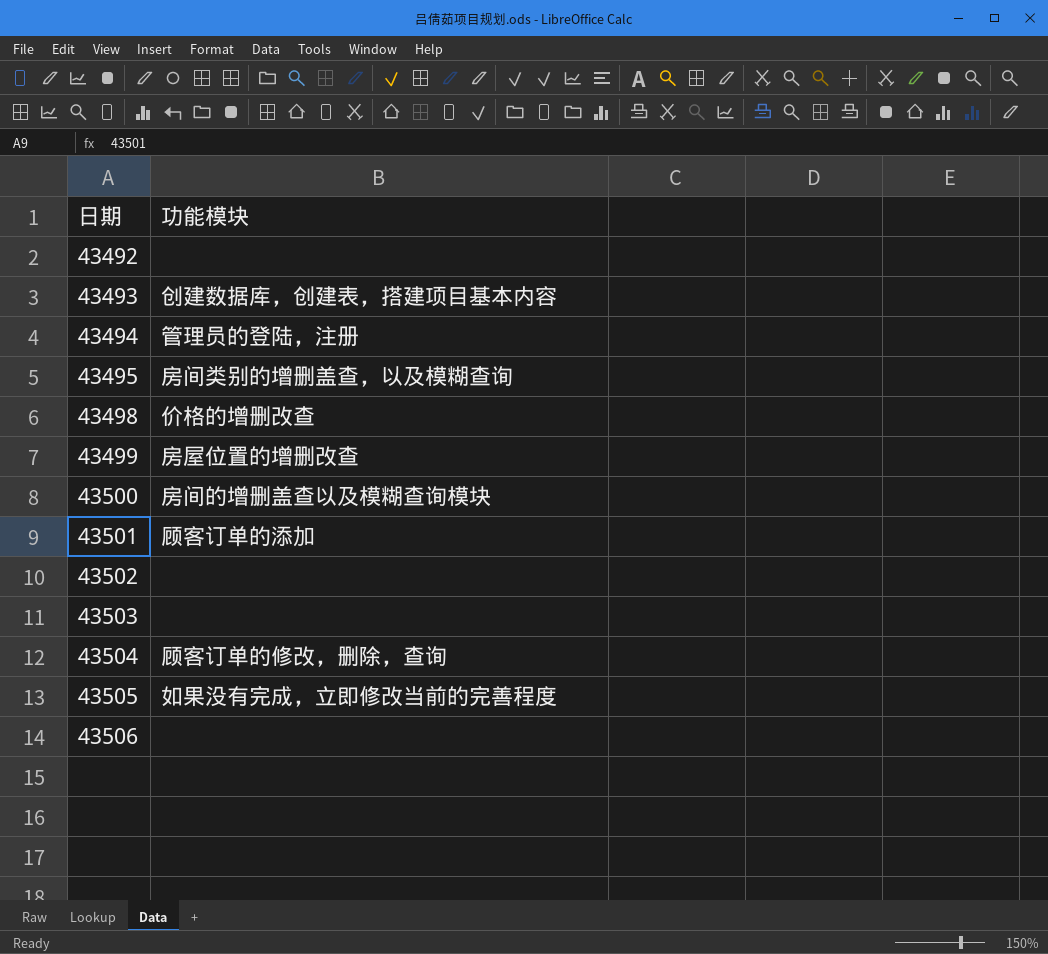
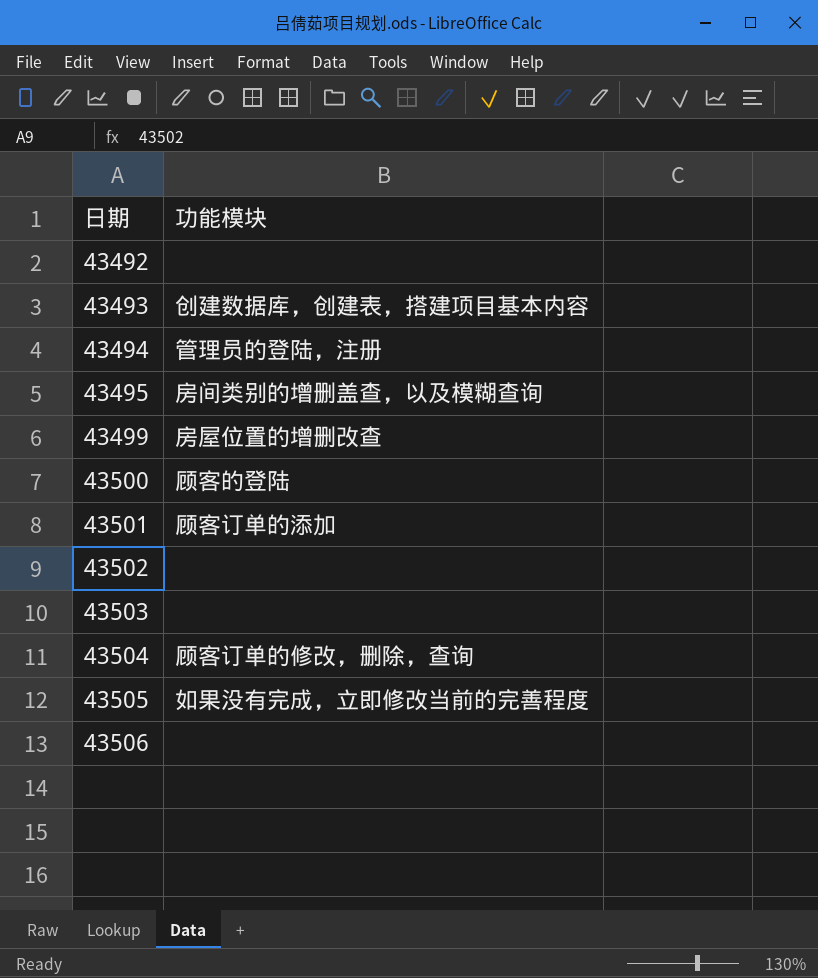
row 43498: 价格的增删改查 -> none
43500 | 功能模块: 房间的增删盖查以及模糊查询模块 -> 顾客的登陆

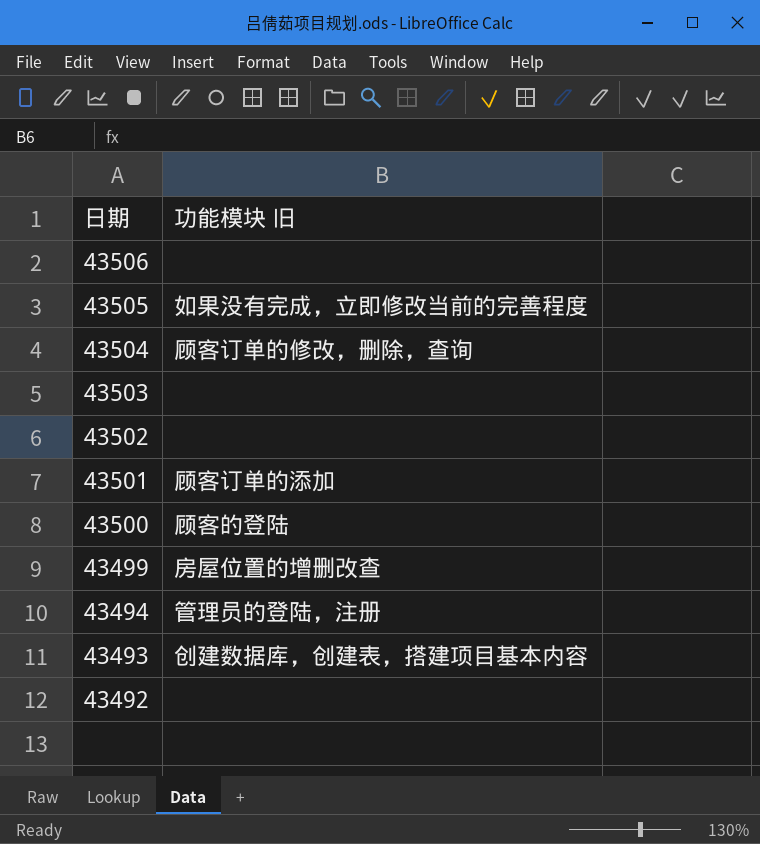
row order: 日期 ascending -> 日期 descending
column name: 功能模块 -> 功能模块 旧
row 43495: 房间类别的增删盖查，以及模糊查询 -> none

